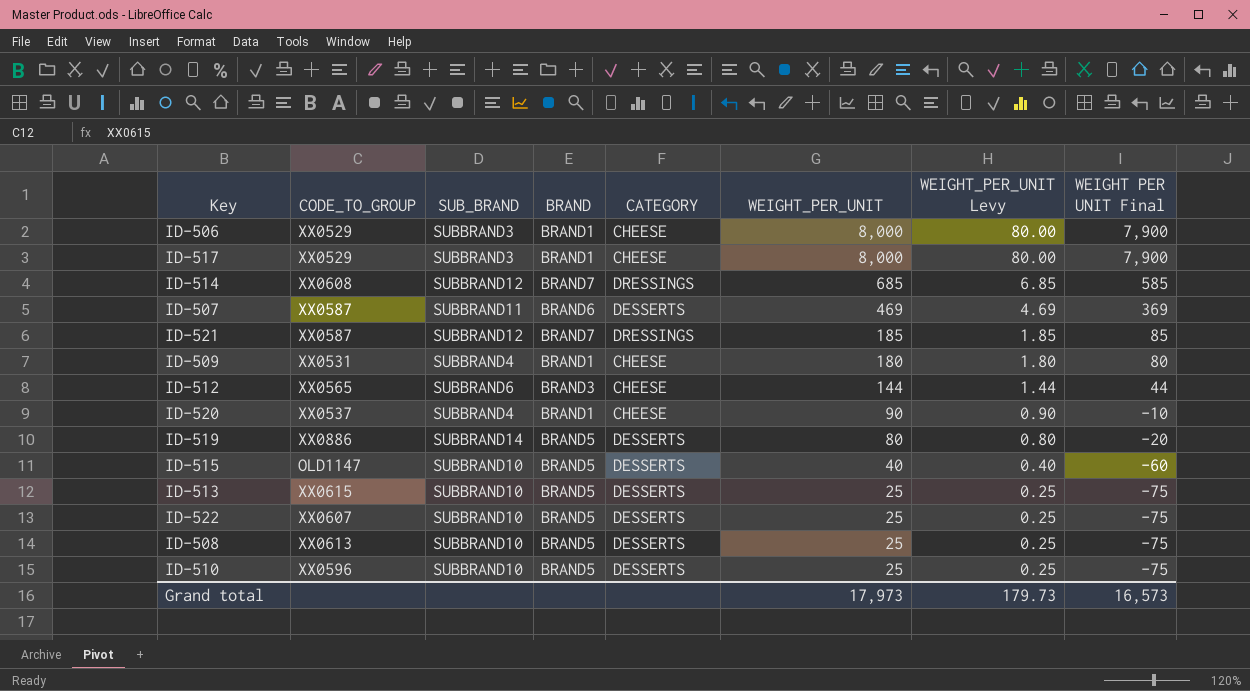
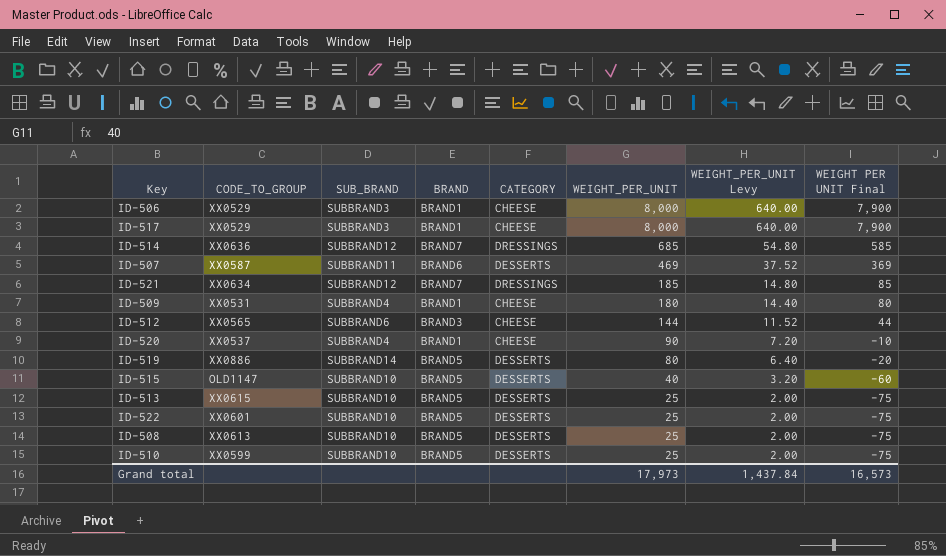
column WEIGHT_PER_UNIT Levy | formula: [WEIGHT_PER_UNIT] * 0.01 -> [WEIGHT_PER_UNIT] * 0.08
ID-514 | CODE_TO_GROUP: XX0608 -> XX0636
ID-521 | CODE_TO_GROUP: XX0587 -> XX0634
ID-522 | CODE_TO_GROUP: XX0607 -> XX0601
ID-510 | CODE_TO_GROUP: XX0596 -> XX0599
Grand total | WEIGHT_PER_UNIT Levy: 179.73 -> 1,437.84

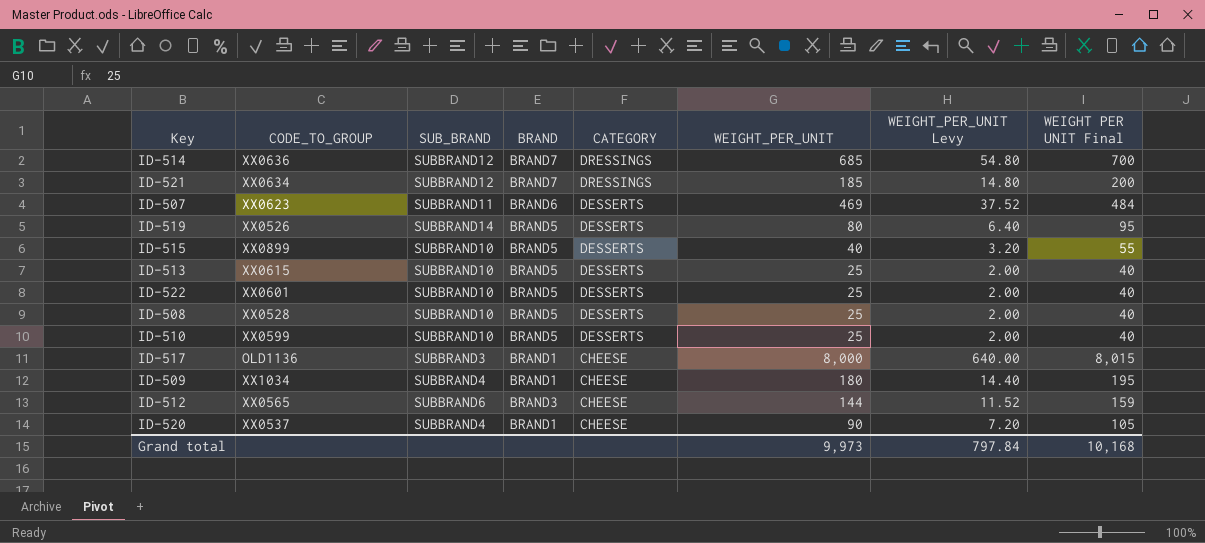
row order: WEIGHT_PER_UNIT descending -> CATEGORY descending
column WEIGHT PER UNIT Final | formula: [WEIGHT_PER_UNIT] - 100 -> [WEIGHT_PER_UNIT] + 15
row ID-506: XX0529 | SUBBRAND3 | BRAND1 | CHEESE | 8,000 | 640.00 | 7,900 -> none
ID-507 | CODE_TO_GROUP: XX0587 -> XX0623
ID-519 | CODE_TO_GROUP: XX0886 -> XX0526
ID-515 | CODE_TO_GROUP: OLD1147 -> XX0899
ID-508 | CODE_TO_GROUP: XX0613 -> XX0528
ID-517 | CODE_TO_GROUP: XX0529 -> OLD1136
ID-509 | CODE_TO_GROUP: XX0531 -> XX1034
Grand total | WEIGHT_PER_UNIT: 17,973 -> 9,973
Grand total | WEIGHT_PER_UNIT Levy: 1,437.84 -> 797.84
Grand total | WEIGHT PER UNIT Final: 16,573 -> 10,168

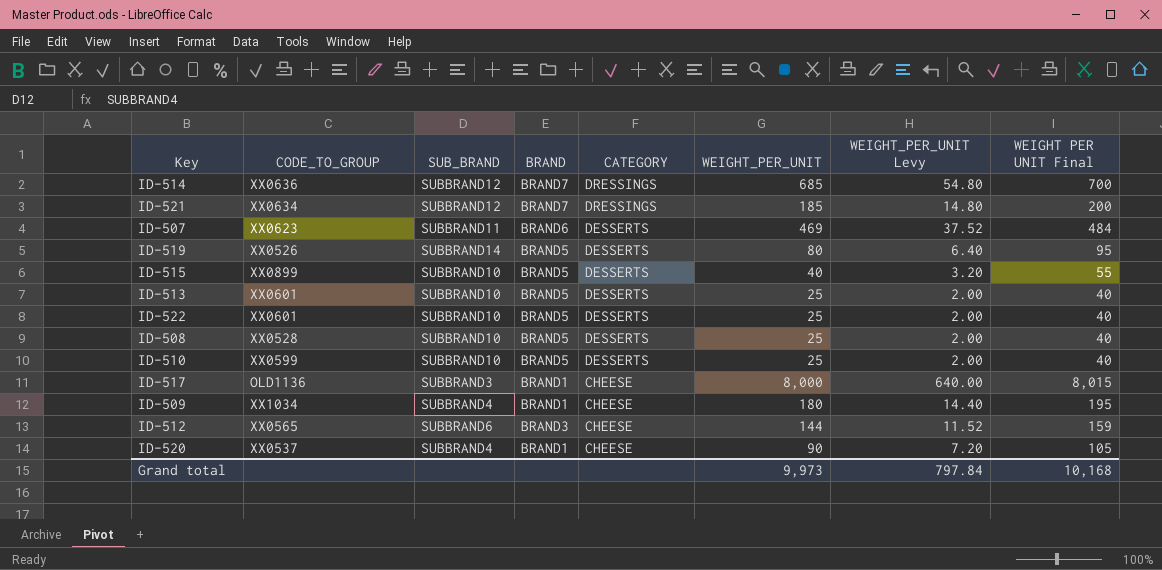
ID-513 | CODE_TO_GROUP: XX0615 -> XX0601

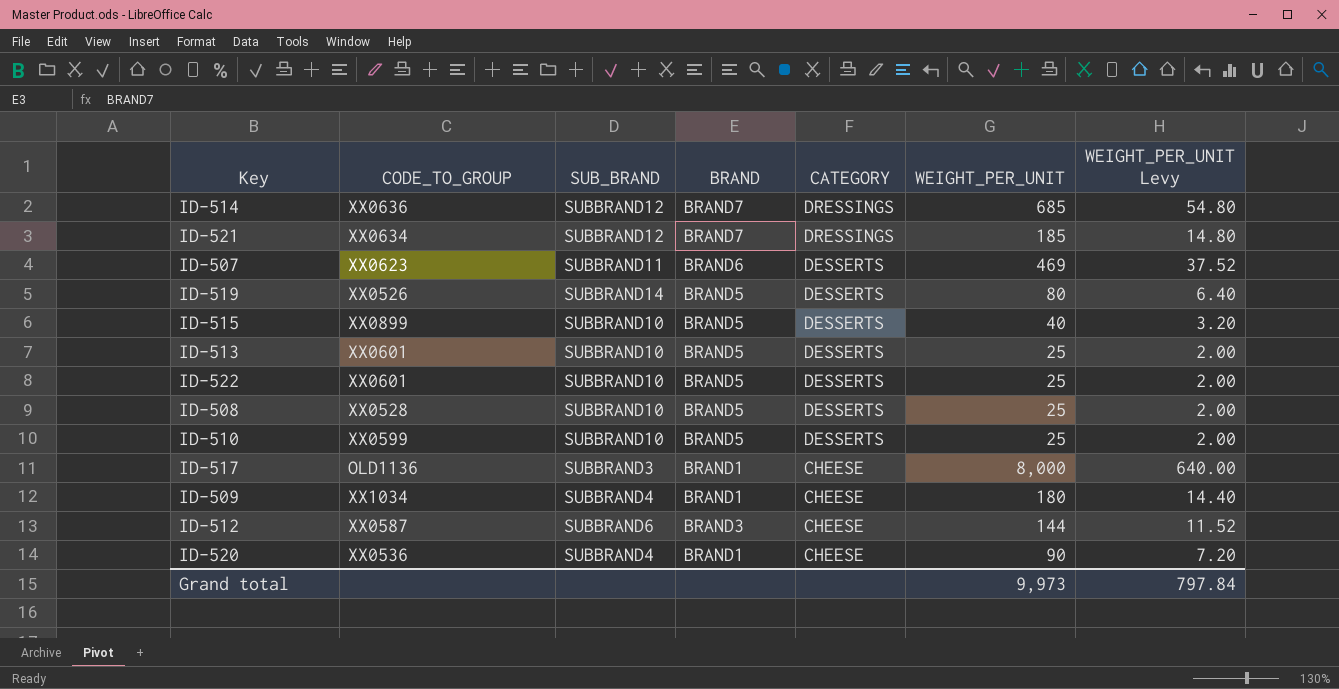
column WEIGHT PER UNIT Final | formula: [WEIGHT_PER_UNIT] + 15 -> none
ID-512 | CODE_TO_GROUP: XX0565 -> XX0587
ID-520 | CODE_TO_GROUP: XX0537 -> XX0536

